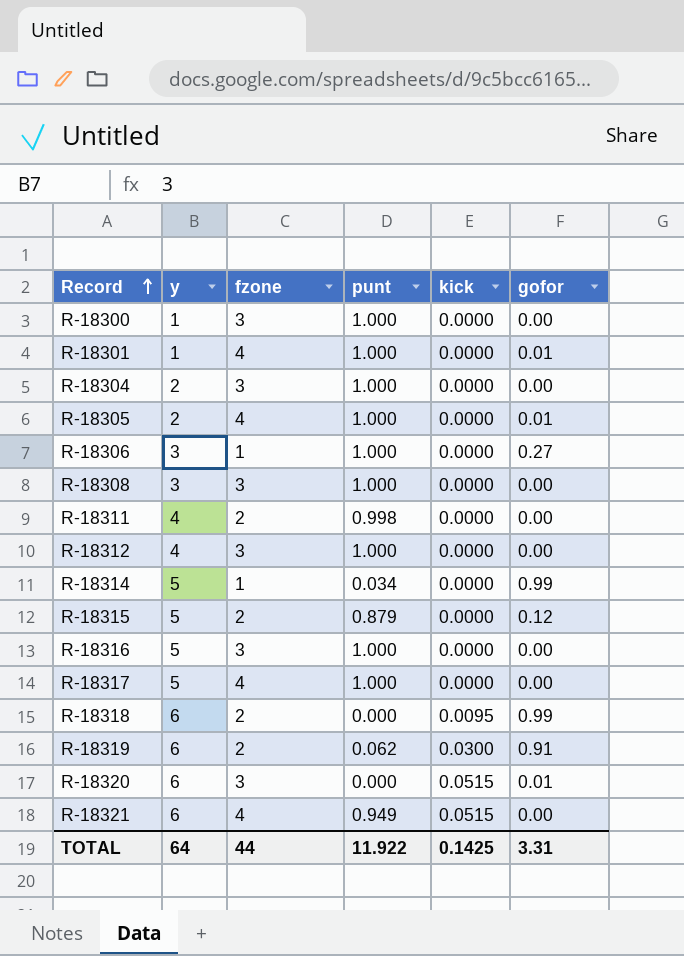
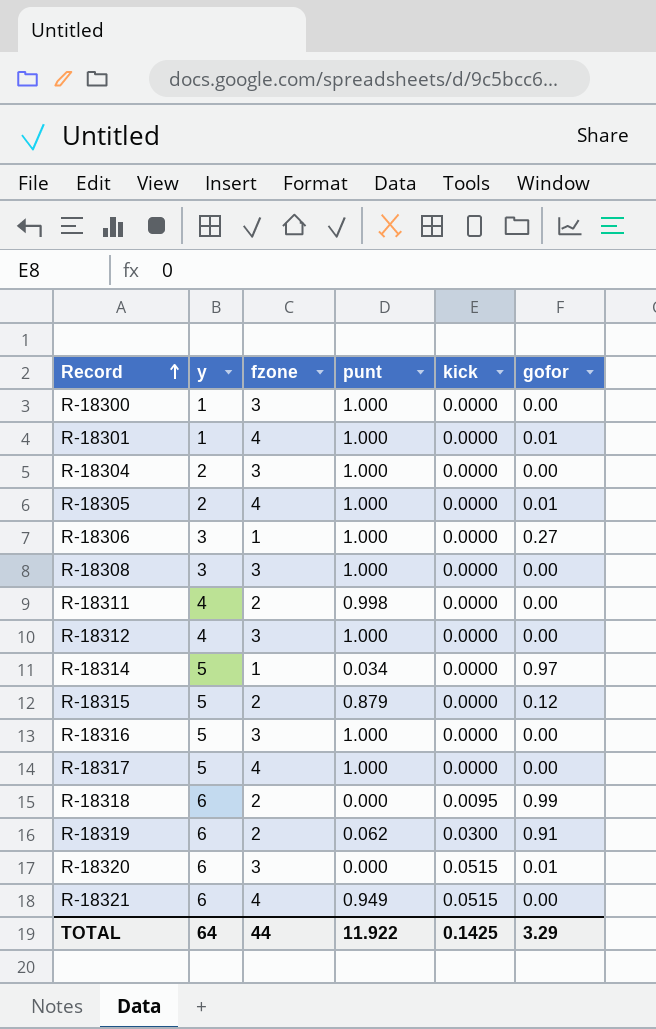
R-18314 | gofor: 0.99 -> 0.97
TOTAL | gofor: 3.31 -> 3.29

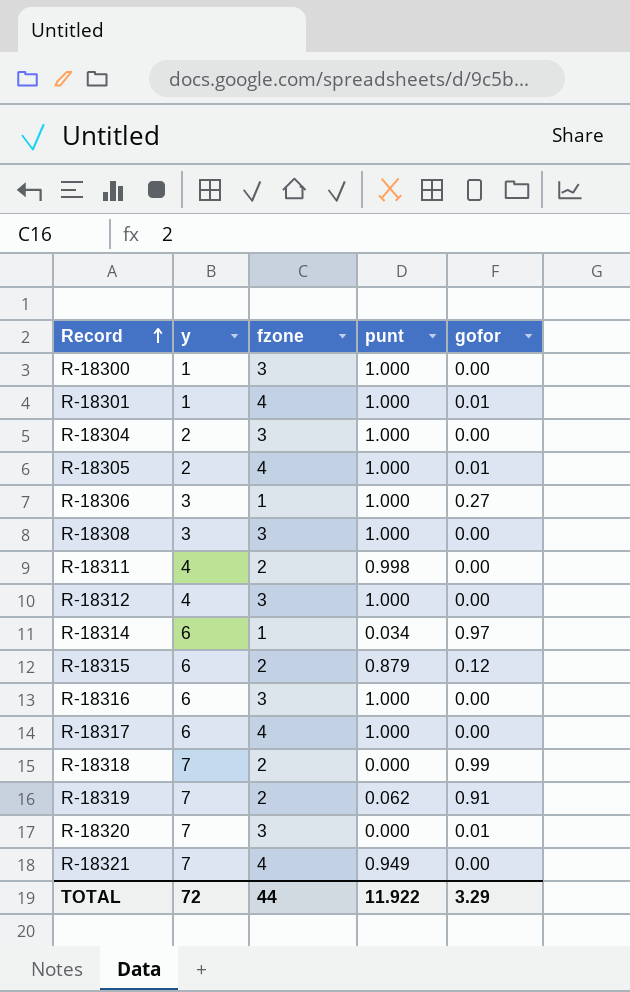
column kick | position: 5 -> none
R-18314 | y: 5 -> 6
R-18315 | y: 5 -> 6
R-18316 | y: 5 -> 6
R-18317 | y: 5 -> 6
R-18318 | y: 6 -> 7
R-18319 | y: 6 -> 7
R-18320 | y: 6 -> 7
R-18321 | y: 6 -> 7
TOTAL | y: 64 -> 72

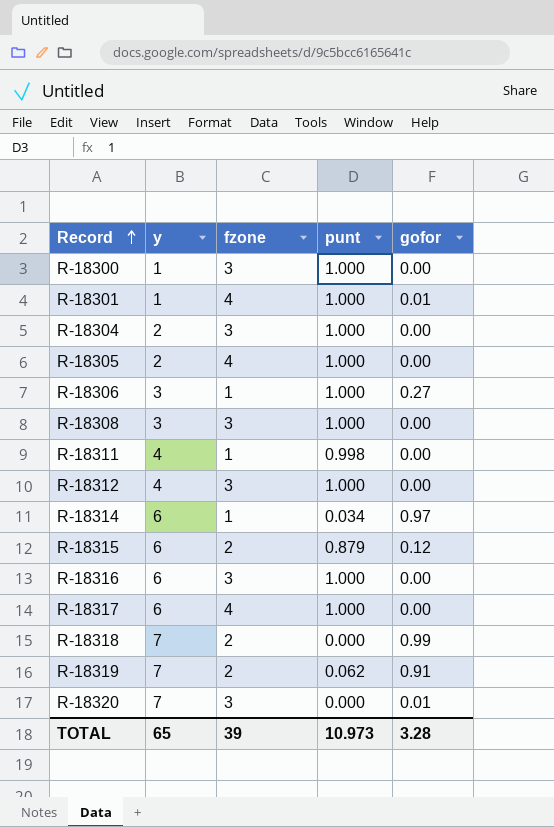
row R-18321: 7 | 4 | 0.949 | 0.00 -> none
R-18305 | gofor: 0.01 -> 0.00
R-18311 | fzone: 2 -> 1
TOTAL | y: 72 -> 65
TOTAL | fzone: 44 -> 39
TOTAL | punt: 11.922 -> 10.973
TOTAL | gofor: 3.29 -> 3.28

